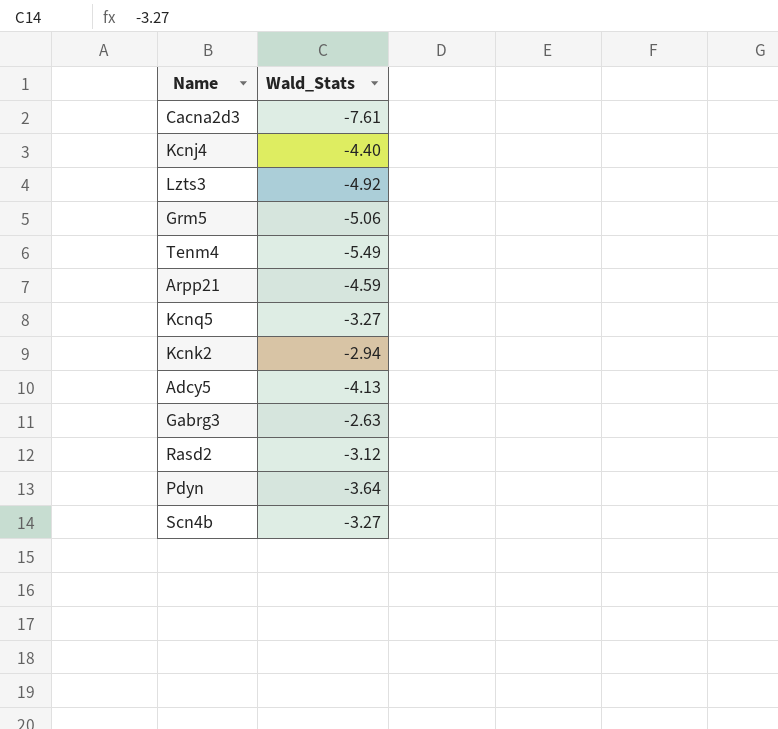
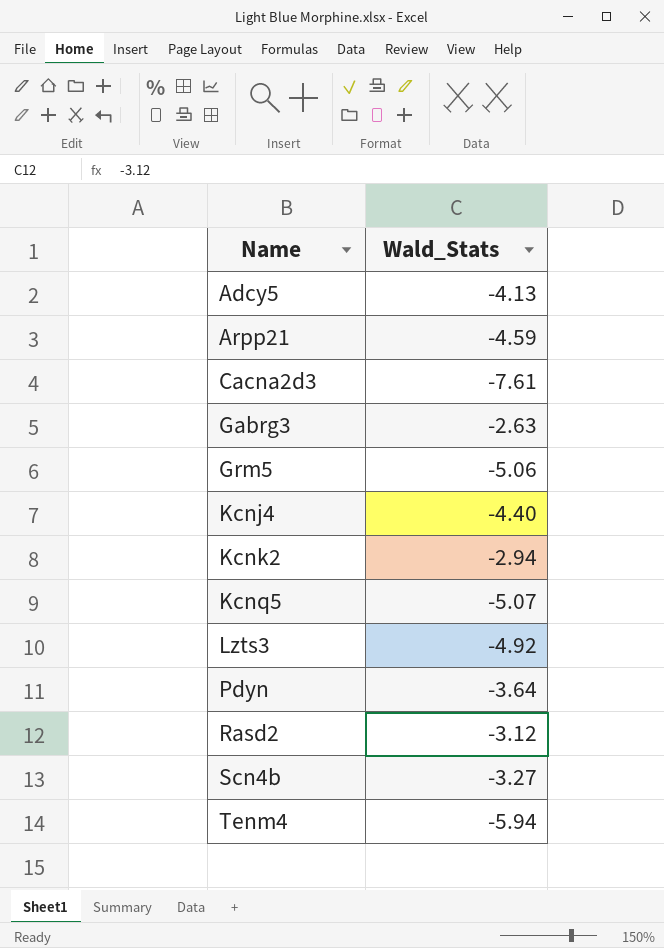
row order: none -> Name ascending
Kcnq5 | Wald_Stats: -3.27 -> -5.07
Tenm4 | Wald_Stats: -5.49 -> -5.94

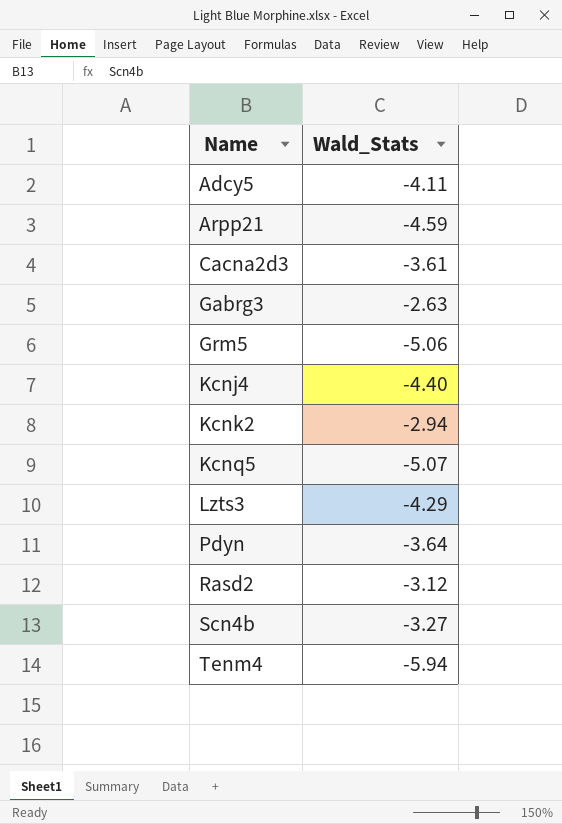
Adcy5 | Wald_Stats: -4.13 -> -4.11
Cacna2d3 | Wald_Stats: -7.61 -> -3.61
Lzts3 | Wald_Stats: -4.92 -> -4.29

